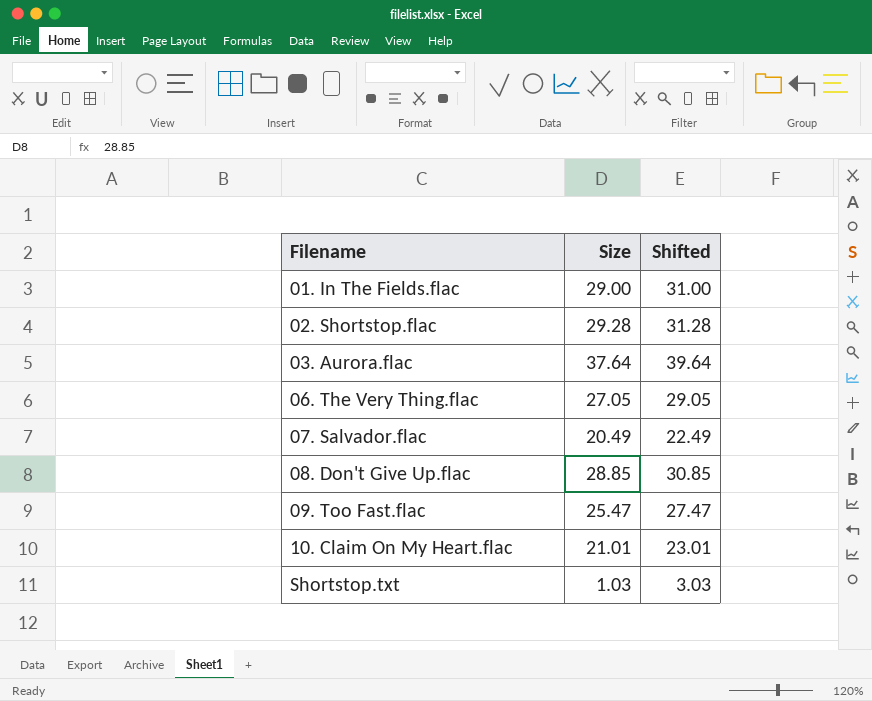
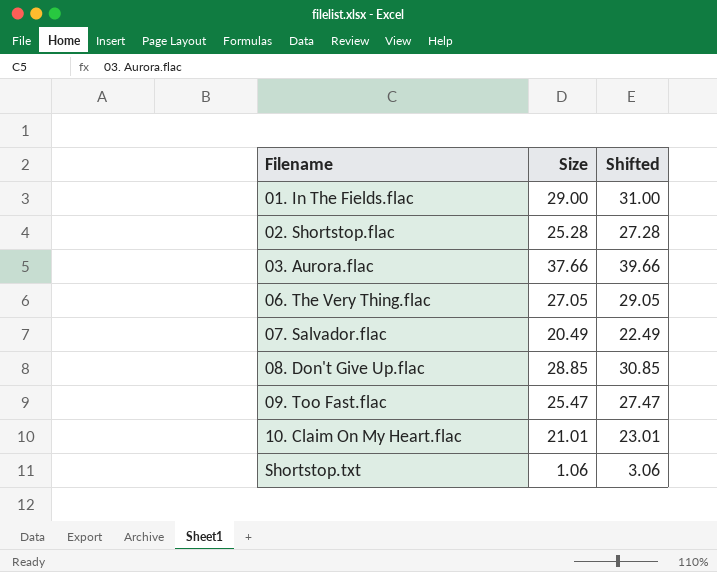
02. Shortstop.flac | Size: 29.28 -> 25.28
02. Shortstop.flac | Shifted: 31.28 -> 27.28
03. Aurora.flac | Size: 37.64 -> 37.66
03. Aurora.flac | Shifted: 39.64 -> 39.66
Shortstop.txt | Size: 1.03 -> 1.06
Shortstop.txt | Shifted: 3.03 -> 3.06

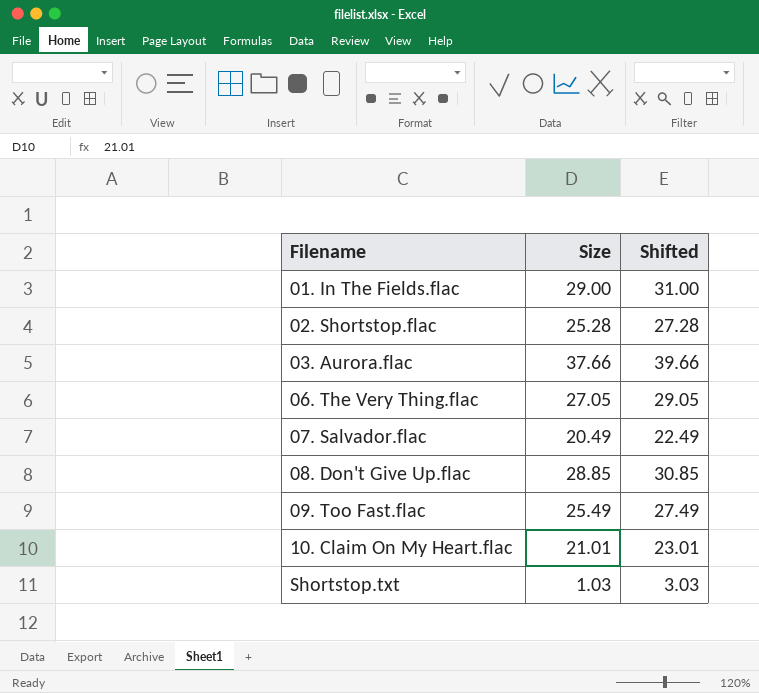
09. Too Fast.flac | Size: 25.47 -> 25.49
09. Too Fast.flac | Shifted: 27.47 -> 27.49
Shortstop.txt | Size: 1.06 -> 1.03
Shortstop.txt | Shifted: 3.06 -> 3.03

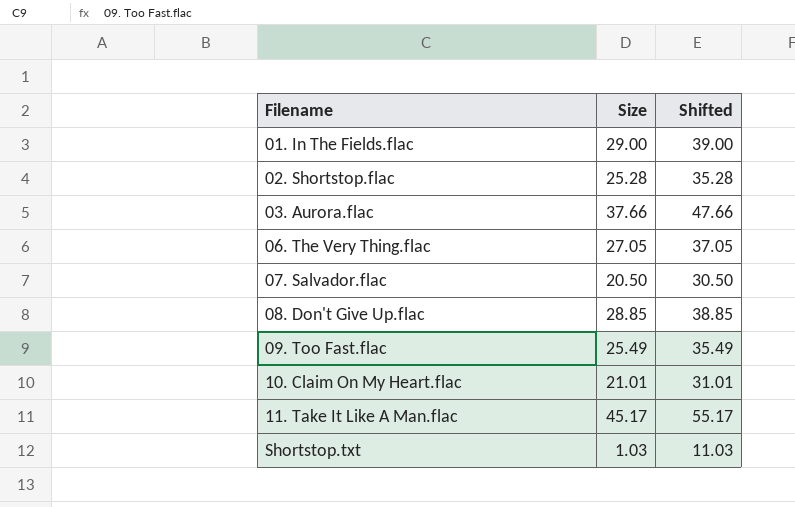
column Shifted | formula: [Size] + 2 -> [Size] + 10
07. Salvador.flac | Size: 20.49 -> 20.50
row 11. Take It Like A Man.flac: none -> 45.17 | 55.17

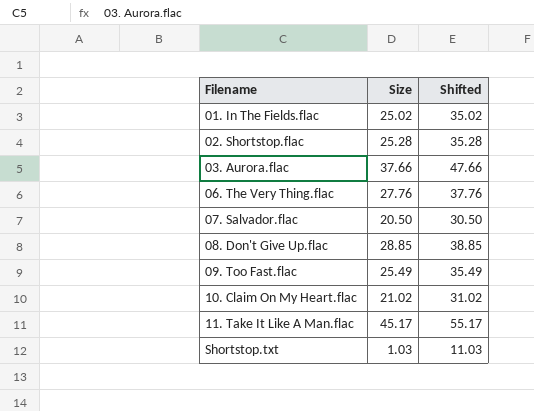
01. In The Fields.flac | Size: 29.00 -> 25.02
01. In The Fields.flac | Shifted: 39.00 -> 35.02
06. The Very Thing.flac | Size: 27.05 -> 27.76
06. The Very Thing.flac | Shifted: 37.05 -> 37.76
10. Claim On My Heart.flac | Size: 21.01 -> 21.02
10. Claim On My Heart.flac | Shifted: 31.01 -> 31.02

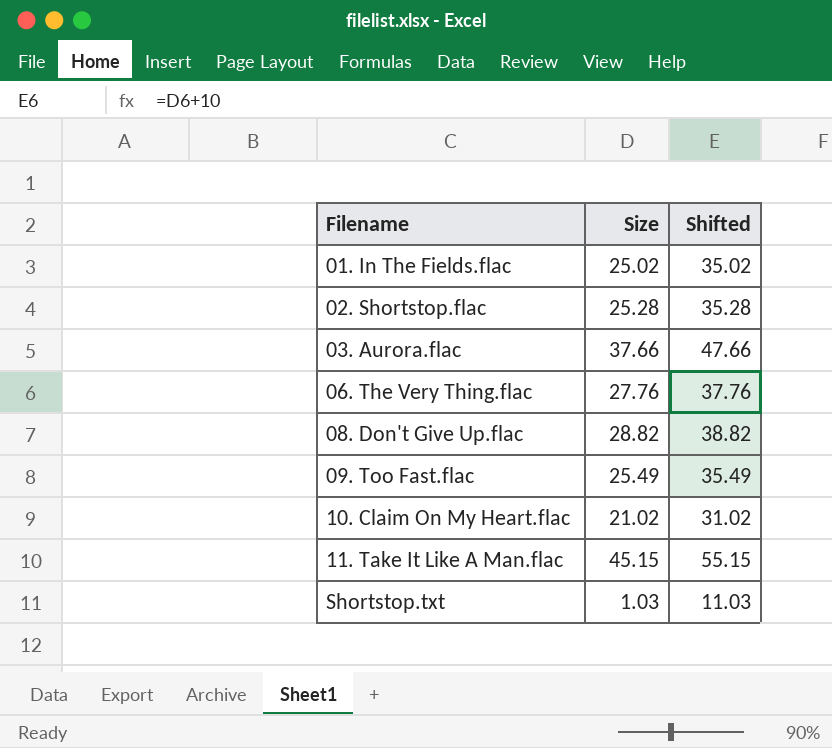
row 07. Salvador.flac: 20.50 | 30.50 -> none
08. Don't Give Up.flac | Size: 28.85 -> 28.82
08. Don't Give Up.flac | Shifted: 38.85 -> 38.82
11. Take It Like A Man.flac | Size: 45.17 -> 45.15
11. Take It Like A Man.flac | Shifted: 55.17 -> 55.15

